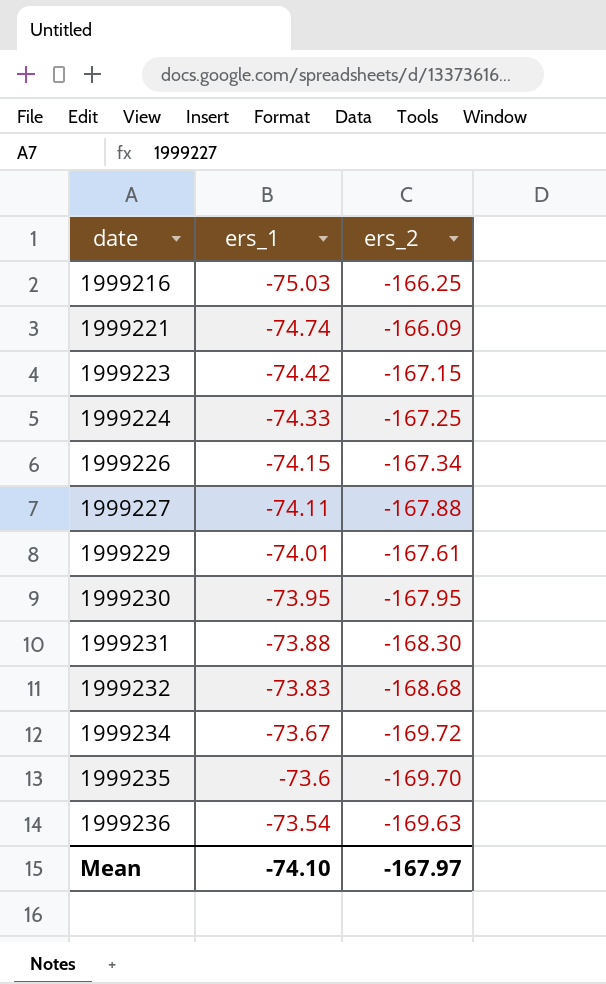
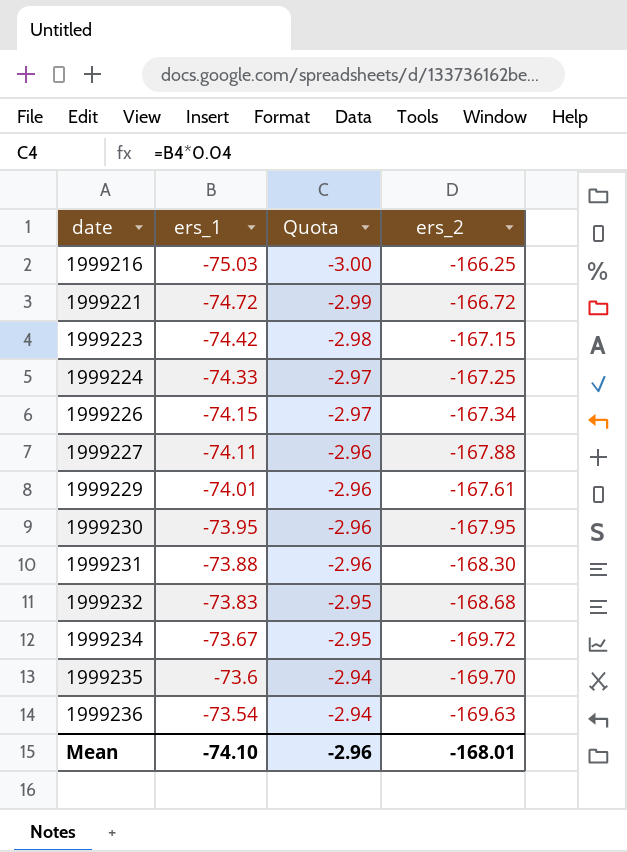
column Quota | formula: none -> [ers_1] * 0.04
1999221 | ers_1: -74.74 -> -74.72
1999221 | ers_2: -166.09 -> -166.72
Mean | ers_2: -167.97 -> -168.01

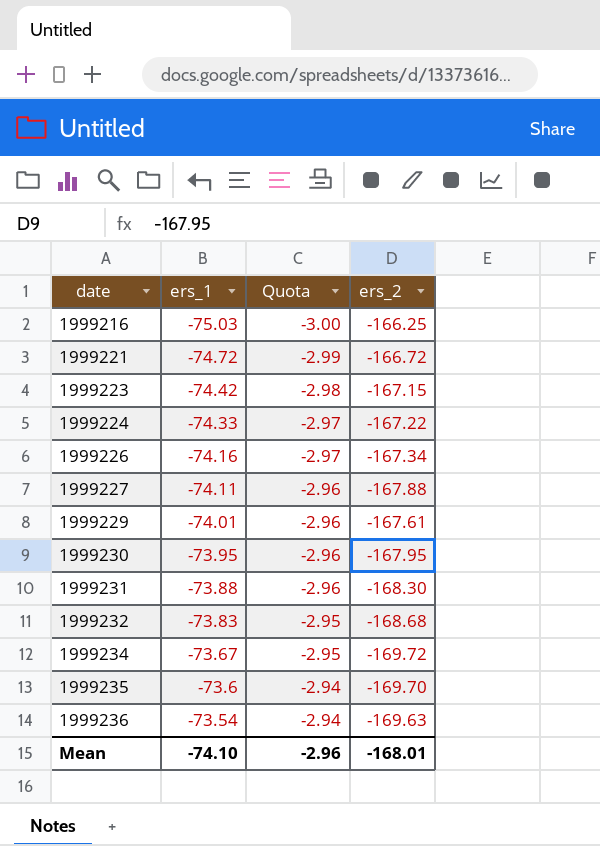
1999224 | ers_2: -167.25 -> -167.22
1999226 | ers_1: -74.15 -> -74.16

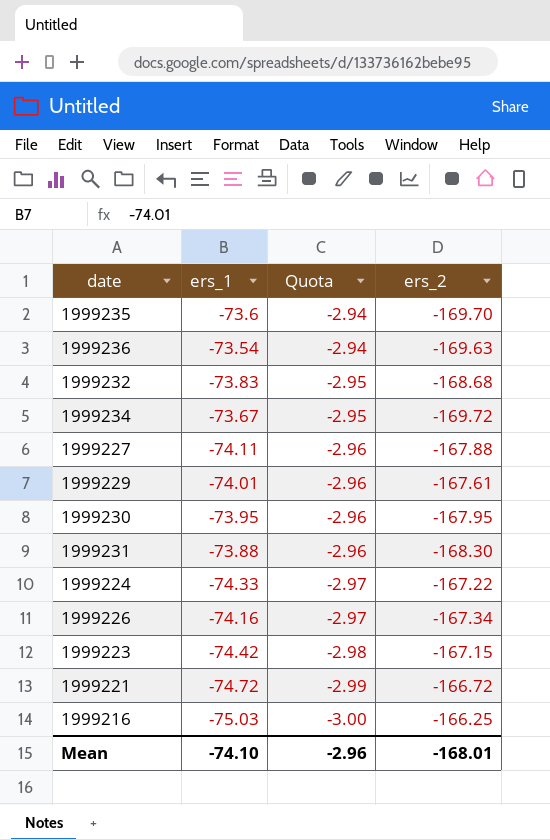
row order: date ascending -> Quota descending

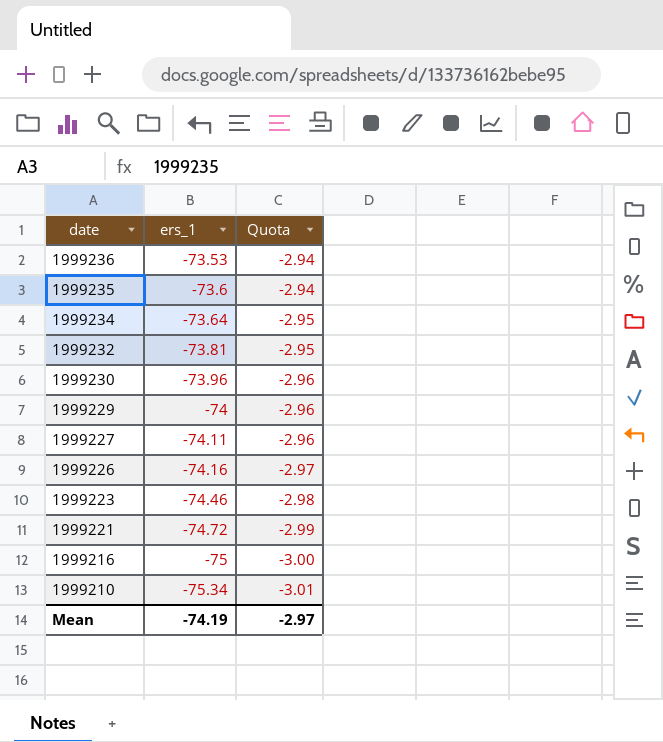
row order: Quota descending -> date descending
column ers_2 | position: 4 -> none
row 1999231: -73.88 | -2.96 | -168.30 -> none
row 1999224: -74.33 | -2.97 | -167.22 -> none
1999236 | ers_1: -73.54 -> -73.53
1999234 | ers_1: -73.67 -> -73.64
1999232 | ers_1: -73.83 -> -73.81
1999230 | ers_1: -73.95 -> -73.96
1999229 | ers_1: -74.01 -> -74
1999223 | ers_1: -74.42 -> -74.46
1999216 | ers_1: -75.03 -> -75
row 1999210: none -> -75.34 | -3.01
Mean | ers_1: -74.10 -> -74.19
Mean | Quota: -2.96 -> -2.97

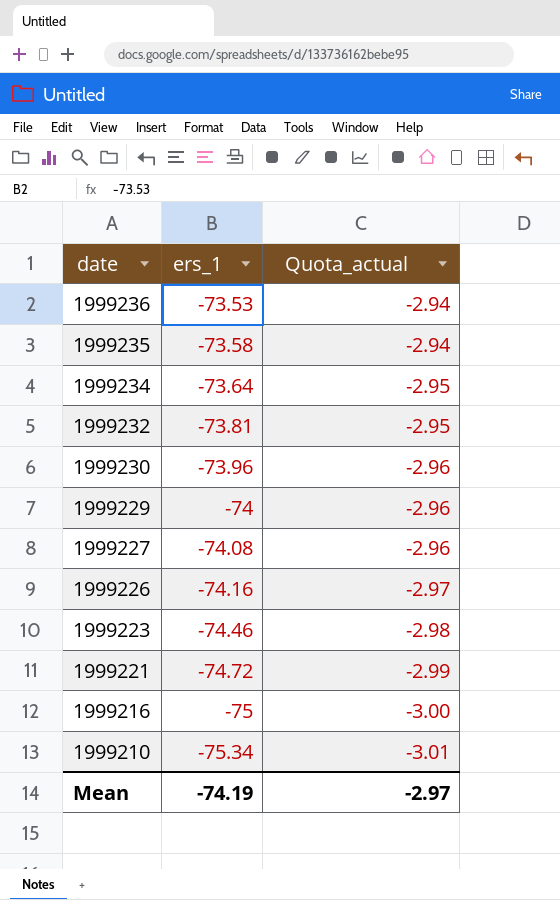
column name: Quota -> Quota_actual
1999235 | ers_1: -73.6 -> -73.58
1999227 | ers_1: -74.11 -> -74.08

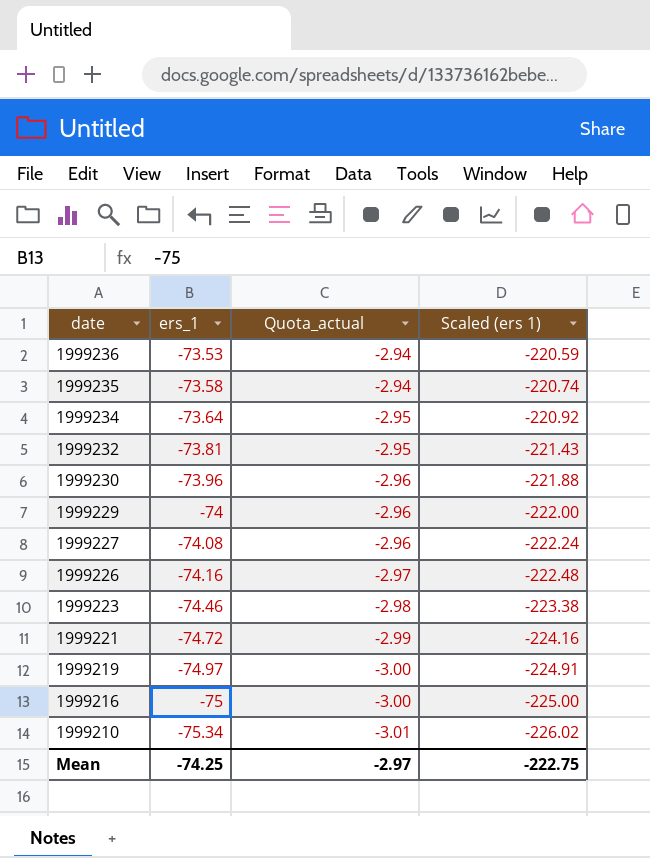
column Scaled (ers 1) | formula: none -> [ers_1] * 3
row 1999219: none -> -74.97 | -3.00 | -224.91
Mean | ers_1: -74.19 -> -74.25

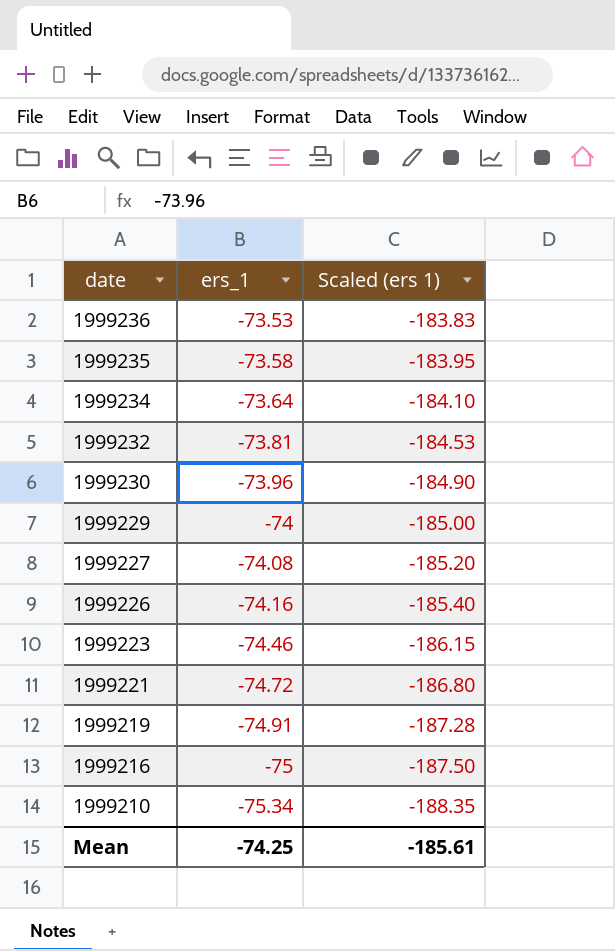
column Quota_actual | formula: [ers_1] * 0.04 -> none
column Scaled (ers 1) | formula: [ers_1] * 3 -> [ers_1] * 2.5
1999219 | ers_1: -74.97 -> -74.91
Mean | Scaled (ers 1): -222.75 -> -185.61

